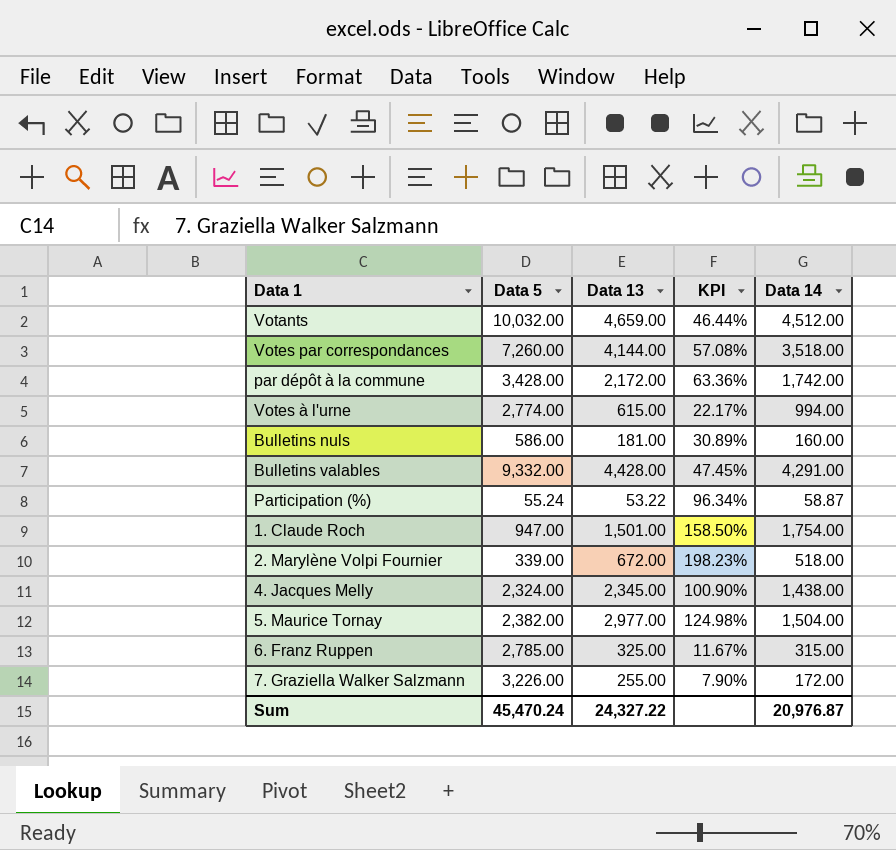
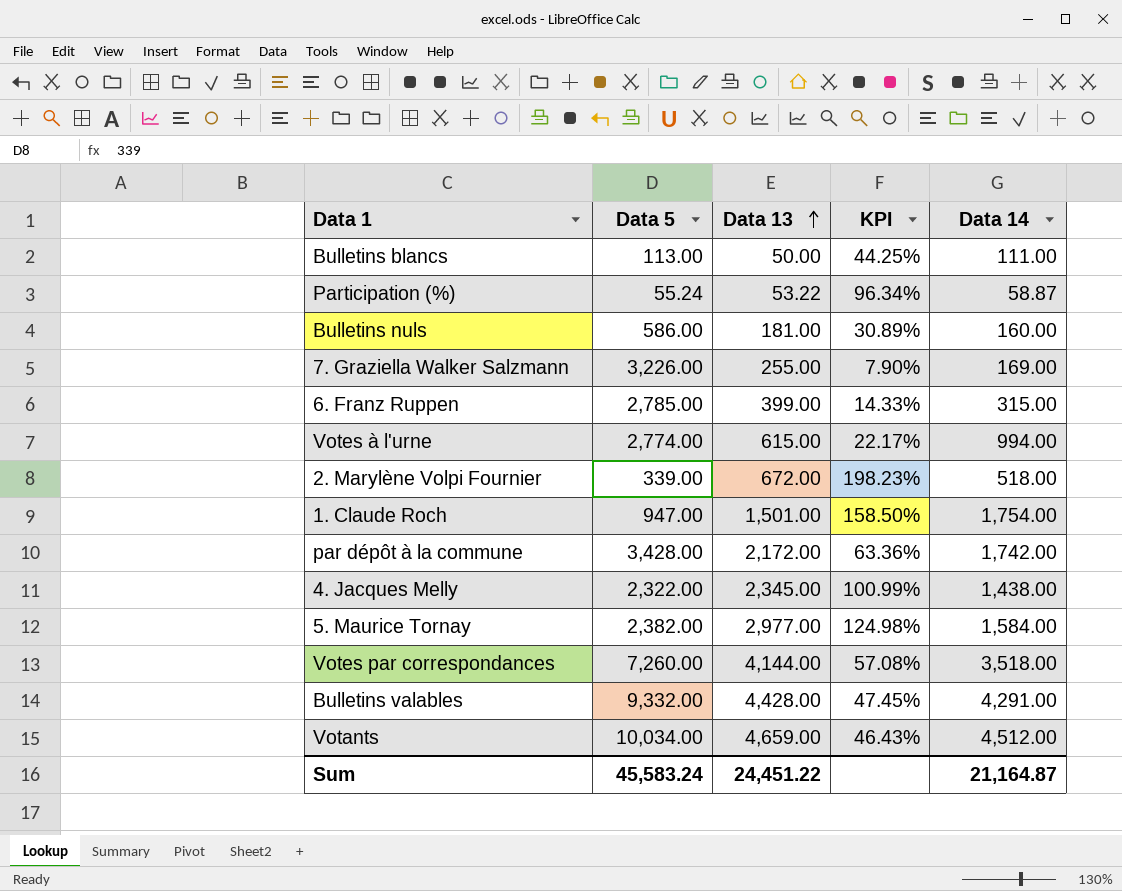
row order: none -> Data 13 ascending
row Bulletins blancs: none -> 113.00 | 50.00 | 44.25% | 111.00
7. Graziella Walker Salzmann | Data 14: 172.00 -> 169.00
6. Franz Ruppen | Data 13: 325.00 -> 399.00
6. Franz Ruppen | KPI: 11.67% -> 14.33%
4. Jacques Melly | Data 5: 2,324.00 -> 2,322.00
4. Jacques Melly | KPI: 100.90% -> 100.99%
5. Maurice Tornay | Data 14: 1,504.00 -> 1,584.00
Votants | Data 5: 10,032.00 -> 10,034.00
Votants | KPI: 46.44% -> 46.43%
Sum | Data 5: 45,470.24 -> 45,583.24
Sum | Data 13: 24,327.22 -> 24,451.22
Sum | Data 14: 20,976.87 -> 21,164.87

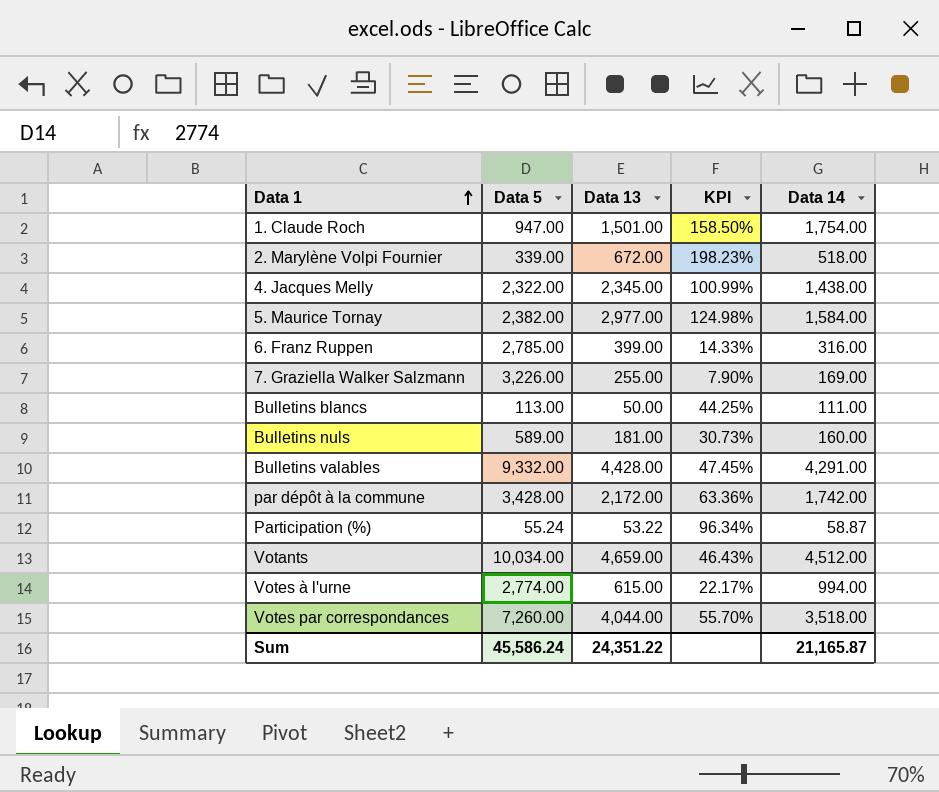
row order: Data 13 ascending -> Data 1 ascending
6. Franz Ruppen | Data 14: 315.00 -> 316.00
Bulletins nuls | Data 5: 586.00 -> 589.00
Bulletins nuls | KPI: 30.89% -> 30.73%
Votes par correspondances | Data 13: 4,144.00 -> 4,044.00
Votes par correspondances | KPI: 57.08% -> 55.70%
Sum | Data 5: 45,583.24 -> 45,586.24
Sum | Data 13: 24,451.22 -> 24,351.22
Sum | Data 14: 21,164.87 -> 21,165.87

